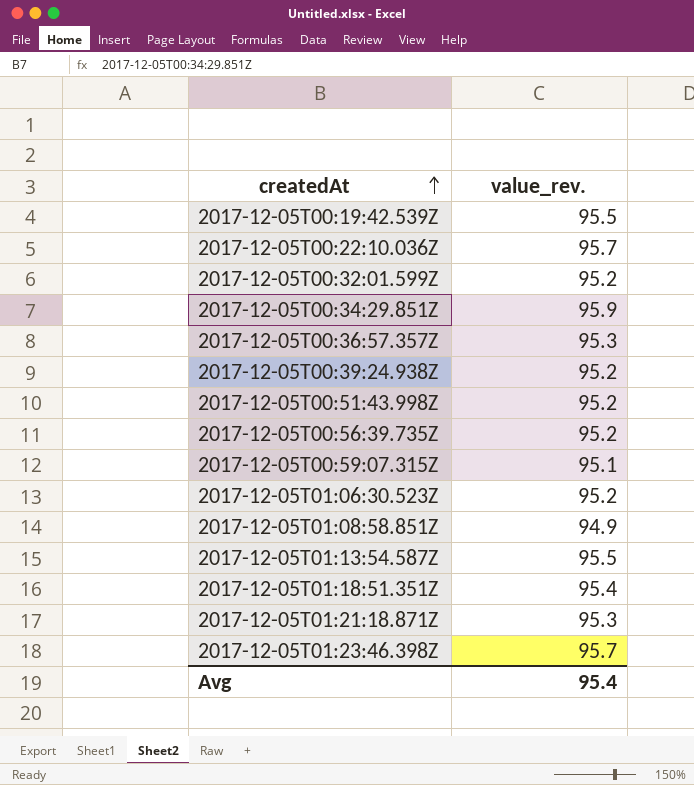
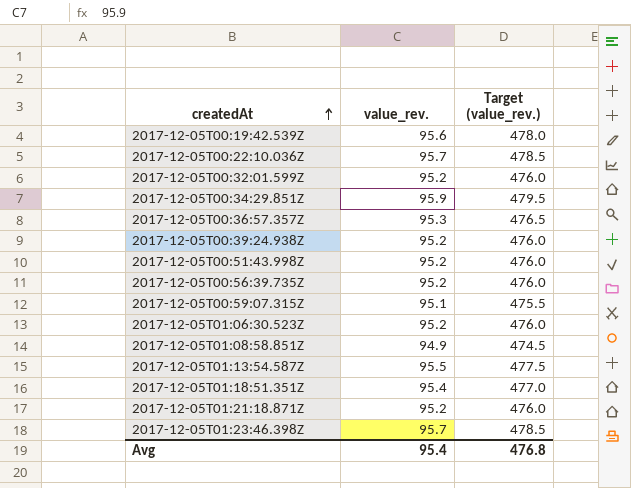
column Target (value_rev.) | formula: none -> [value_rev.] * 5
2017-12-05T00:19:42.539Z | value_rev.: 95.5 -> 95.6
2017-12-05T01:21:18.871Z | value_rev.: 95.3 -> 95.2

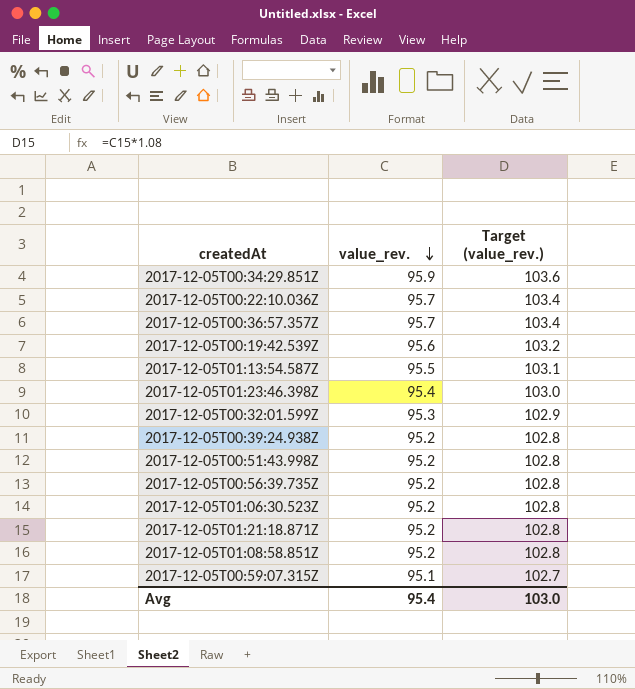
row order: createdAt ascending -> value_rev. descending
column Target (value_rev.) | formula: [value_rev.] * 5 -> [value_rev.] * 1.08
row 2017-12-05T01:18:51.351Z: 95.4 | 477.0 -> none
2017-12-05T00:36:57.357Z | value_rev.: 95.3 -> 95.7
2017-12-05T01:23:46.398Z | value_rev.: 95.7 -> 95.4
2017-12-05T00:32:01.599Z | value_rev.: 95.2 -> 95.3
2017-12-05T01:08:58.851Z | value_rev.: 94.9 -> 95.2
Avg | Target (value_rev.): 476.8 -> 103.0

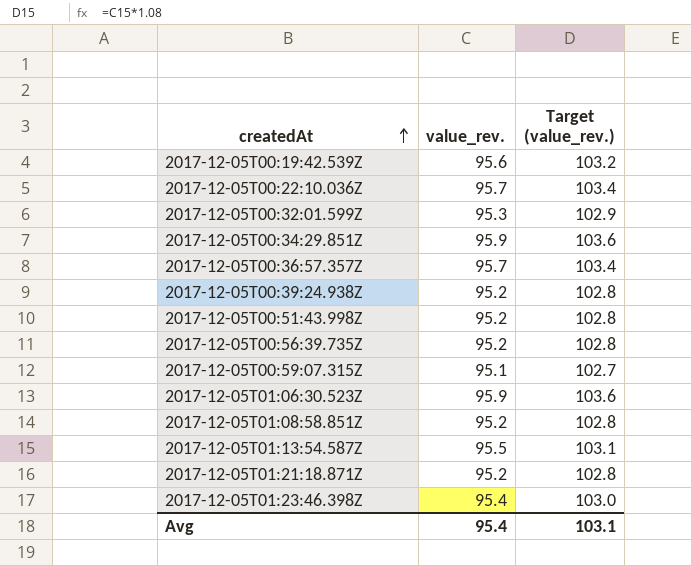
row order: value_rev. descending -> createdAt ascending
2017-12-05T01:06:30.523Z | value_rev.: 95.2 -> 95.9
2017-12-05T01:06:30.523Z | Target (value_rev.): 102.8 -> 103.6
Avg | Target (value_rev.): 103.0 -> 103.1

